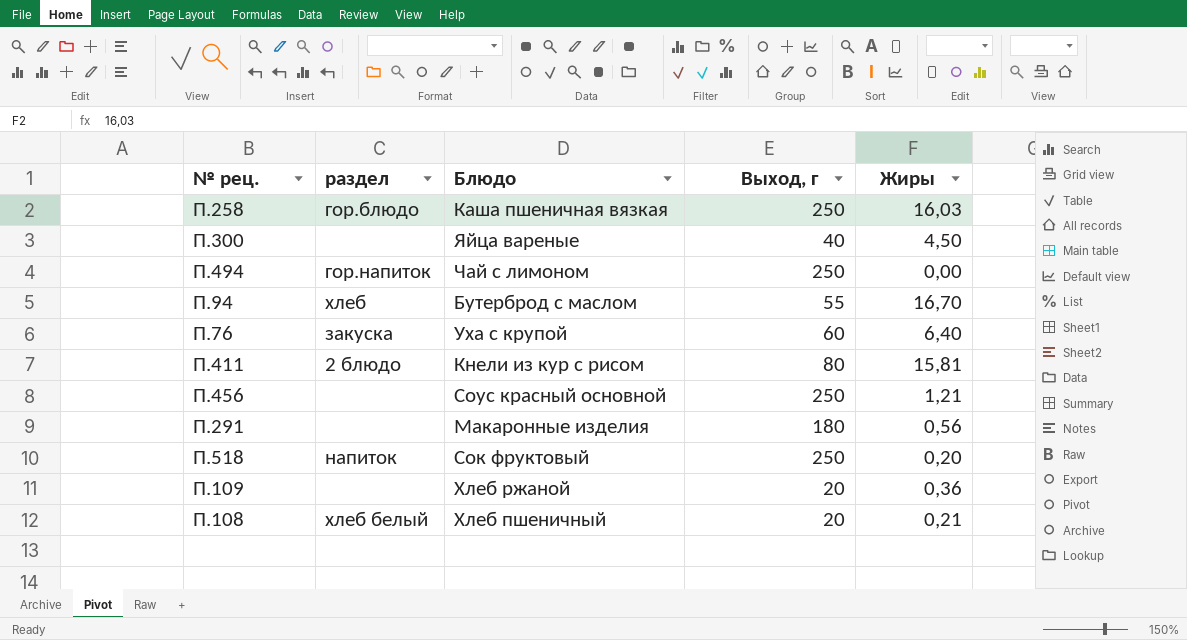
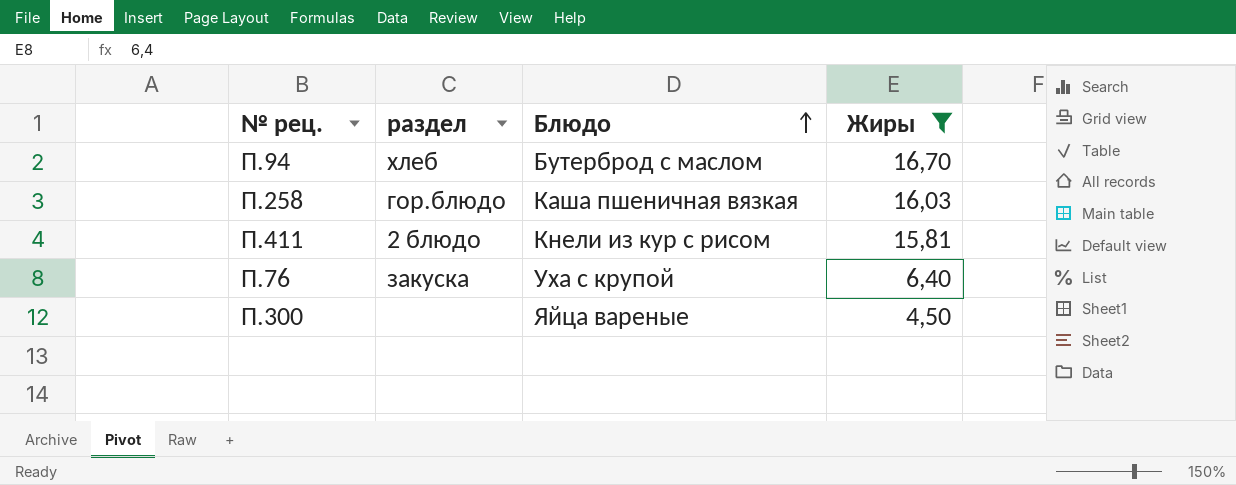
filter: none -> Жиры >= 4,50
row order: none -> Блюдо ascending
column Выход, г | position: 4 -> none

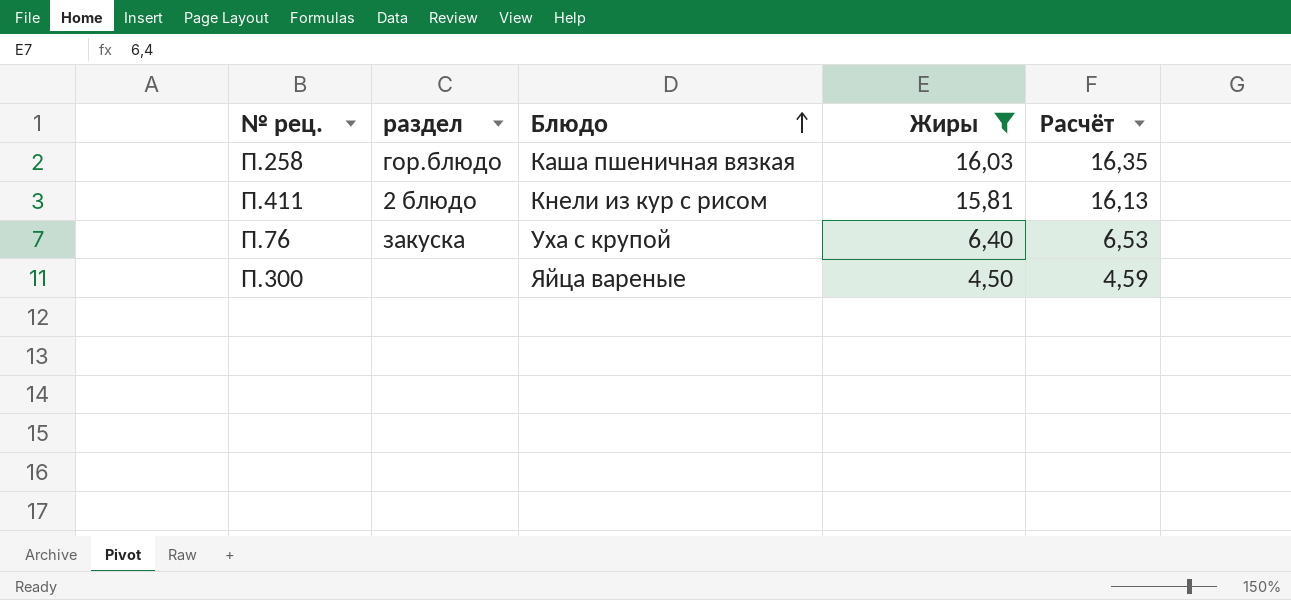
column Расчёт | formula: none -> [Жиры] * 1,02
row П.94: хлеб | Бутерброд с маслом | 16,70 -> none

